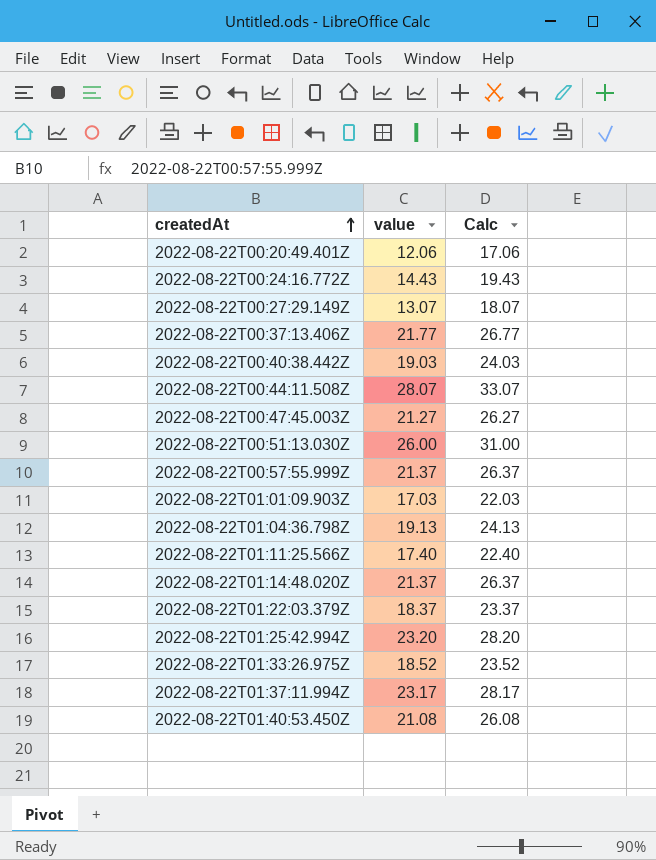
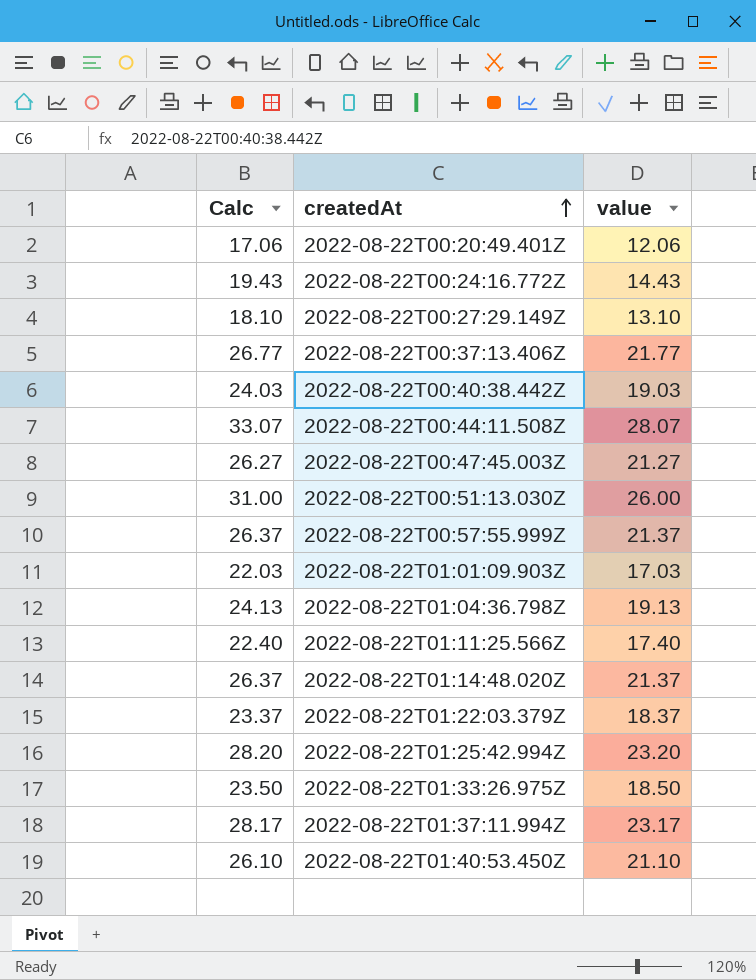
column Calc | position: 3 -> 1
2022-08-22T00:27:29.149Z | Calc: 18.07 -> 18.10
2022-08-22T00:27:29.149Z | value: 13.07 -> 13.10
2022-08-22T01:33:26.975Z | Calc: 23.52 -> 23.50
2022-08-22T01:33:26.975Z | value: 18.52 -> 18.50
2022-08-22T01:40:53.450Z | Calc: 26.08 -> 26.10
2022-08-22T01:40:53.450Z | value: 21.08 -> 21.10

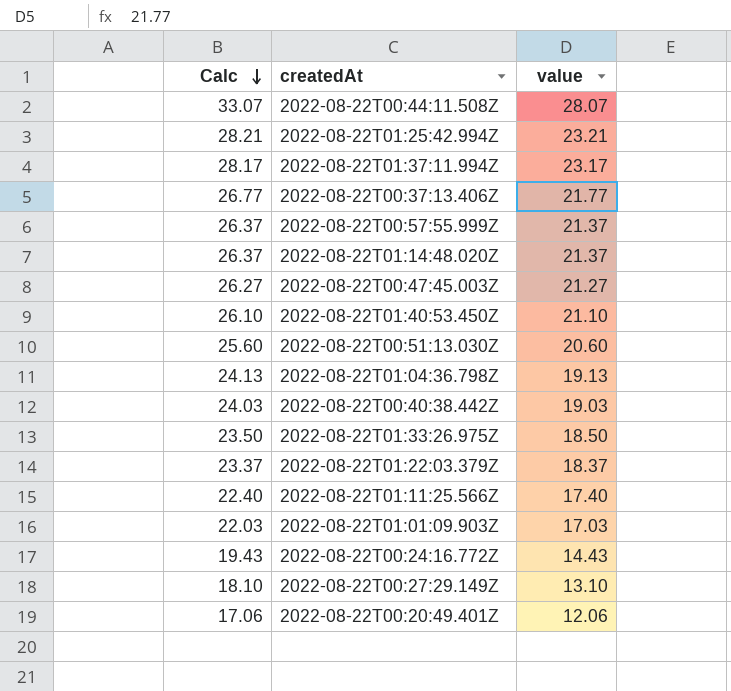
row order: createdAt ascending -> Calc descending
2022-08-22T01:25:42.994Z | Calc: 28.20 -> 28.21
2022-08-22T01:25:42.994Z | value: 23.20 -> 23.21
2022-08-22T00:51:13.030Z | Calc: 31.00 -> 25.60
2022-08-22T00:51:13.030Z | value: 26.00 -> 20.60

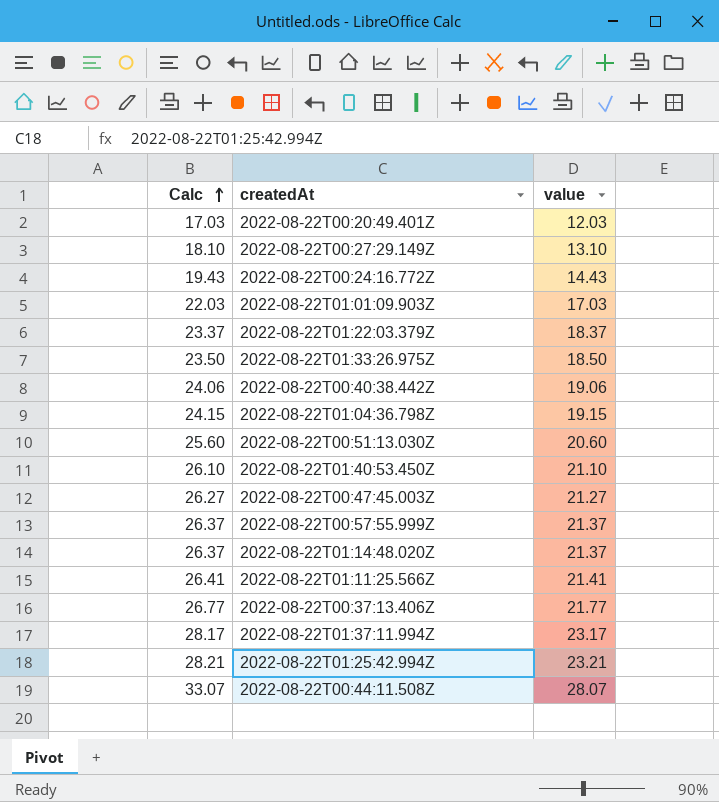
row order: Calc descending -> Calc ascending
2022-08-22T00:20:49.401Z | Calc: 17.06 -> 17.03
2022-08-22T00:20:49.401Z | value: 12.06 -> 12.03
2022-08-22T00:40:38.442Z | Calc: 24.03 -> 24.06
2022-08-22T00:40:38.442Z | value: 19.03 -> 19.06
2022-08-22T01:04:36.798Z | Calc: 24.13 -> 24.15
2022-08-22T01:04:36.798Z | value: 19.13 -> 19.15
2022-08-22T01:11:25.566Z | Calc: 22.40 -> 26.41
2022-08-22T01:11:25.566Z | value: 17.40 -> 21.41

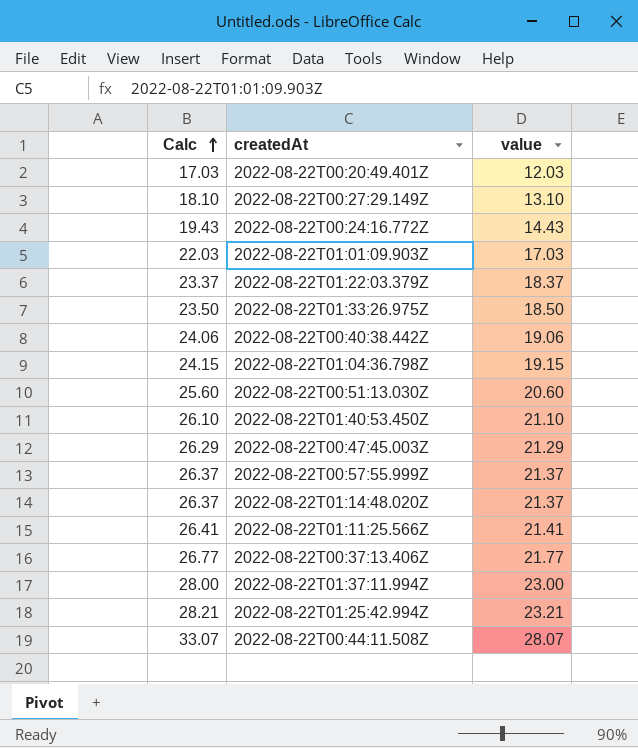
2022-08-22T00:47:45.003Z | Calc: 26.27 -> 26.29
2022-08-22T00:47:45.003Z | value: 21.27 -> 21.29
2022-08-22T01:37:11.994Z | Calc: 28.17 -> 28.00
2022-08-22T01:37:11.994Z | value: 23.17 -> 23.00

